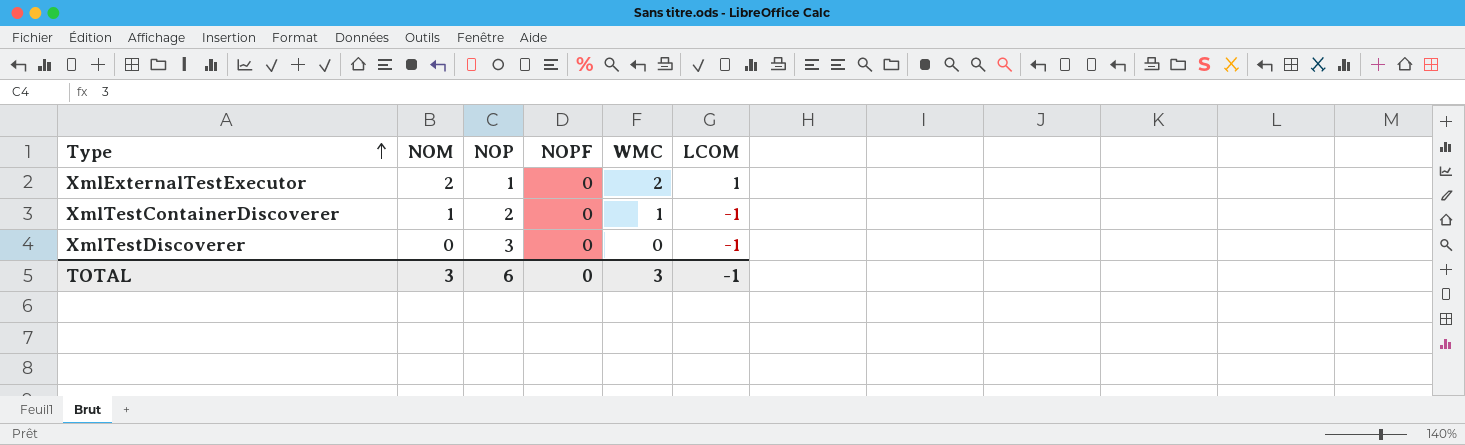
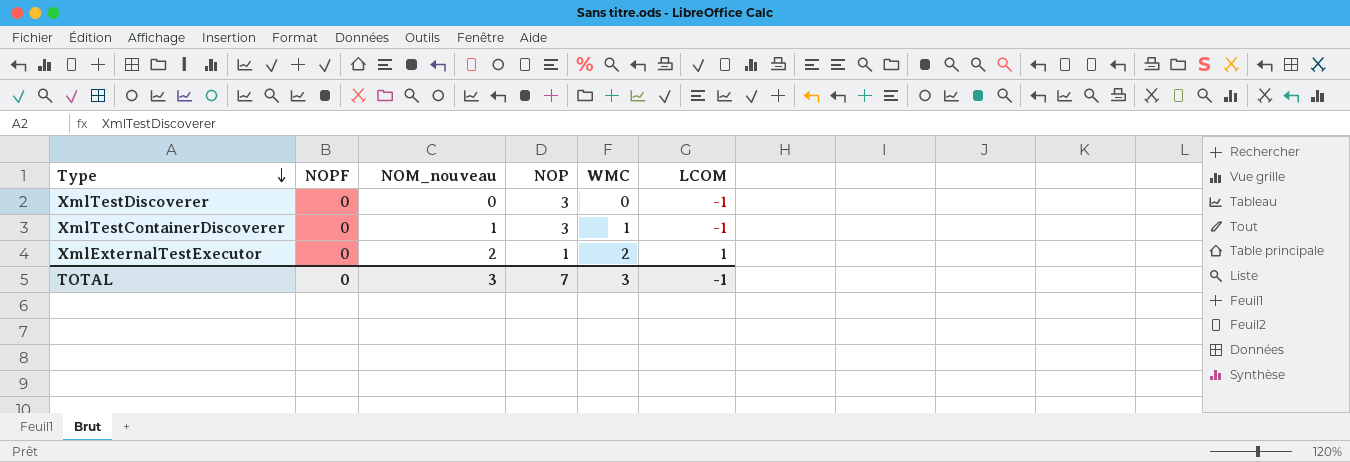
row order: Type ascending -> Type descending
column NOPF | position: 4 -> 2
column name: NOM -> NOM_nouveau
XmlTestContainerDiscoverer | NOP: 2 -> 3
TOTAL | NOP: 6 -> 7

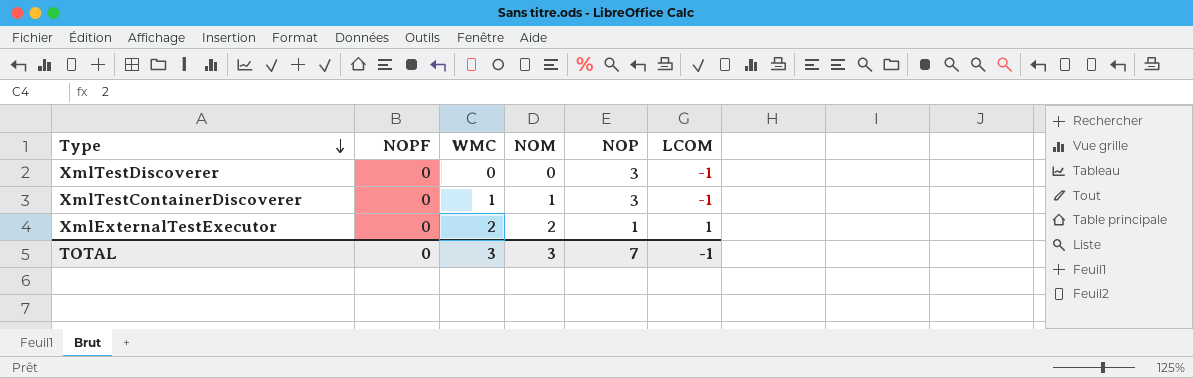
column WMC | position: 5 -> 3
column name: NOM_nouveau -> NOM

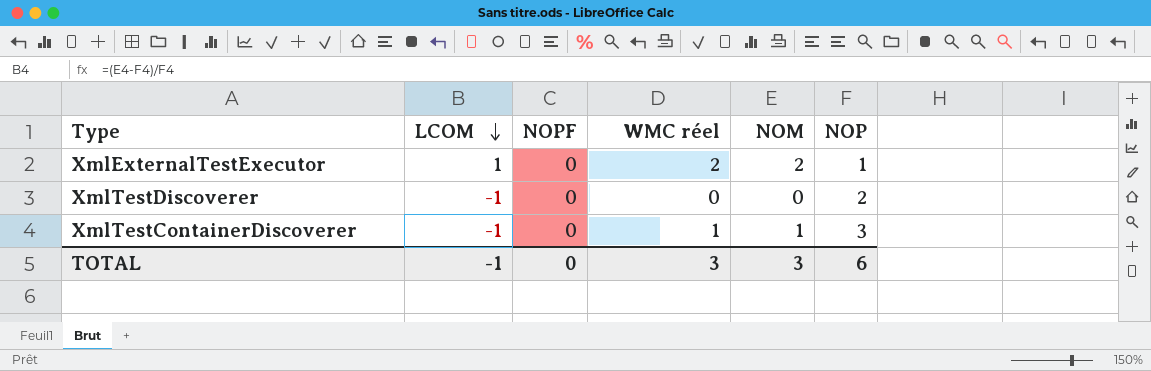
row order: Type descending -> LCOM descending
column LCOM | position: 6 -> 2
column name: WMC -> WMC réel
XmlTestDiscoverer | NOP: 3 -> 2
TOTAL | NOP: 7 -> 6

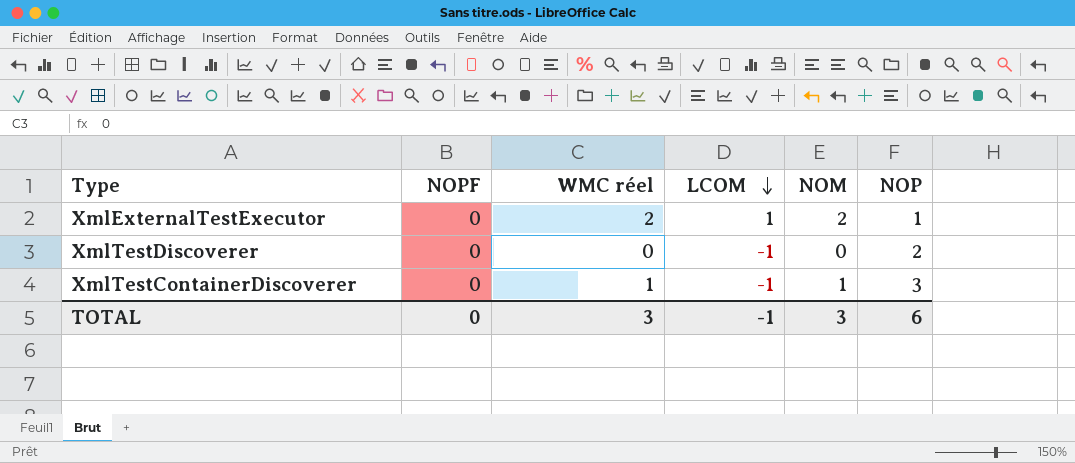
column LCOM | position: 2 -> 4

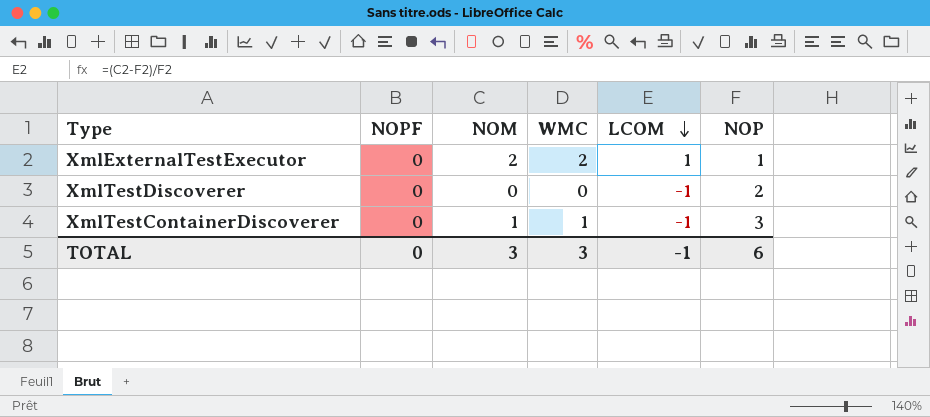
column NOM | position: 5 -> 3
column name: WMC réel -> WMC

